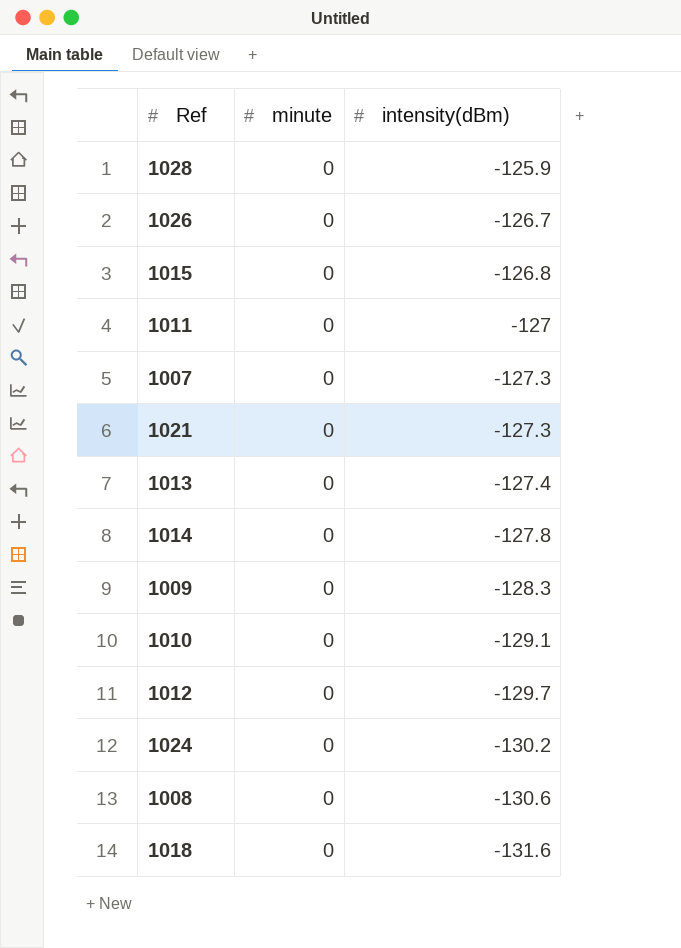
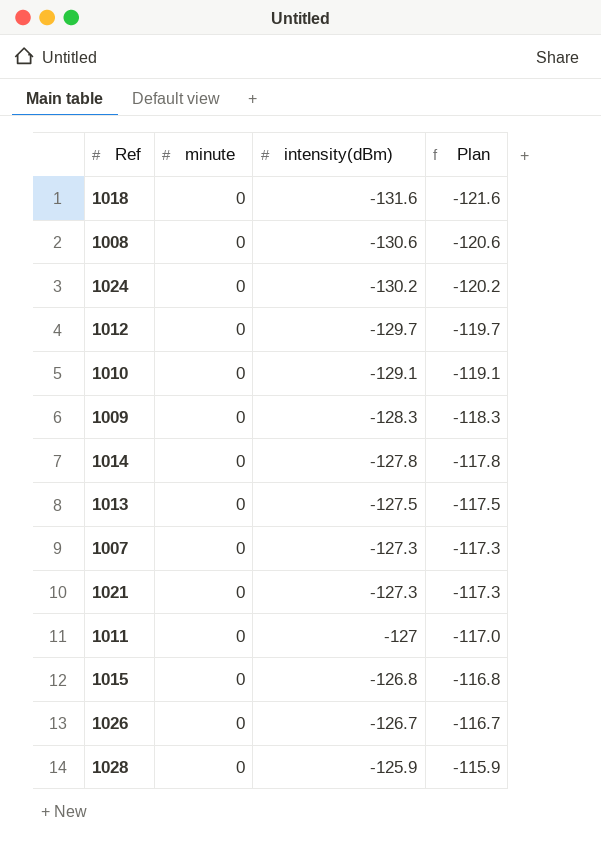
row order: intensity(dBm) descending -> intensity(dBm) ascending
column Plan | formula: none -> [intensity(dBm)] + 10
1013 | intensity(dBm): -127.4 -> -127.5

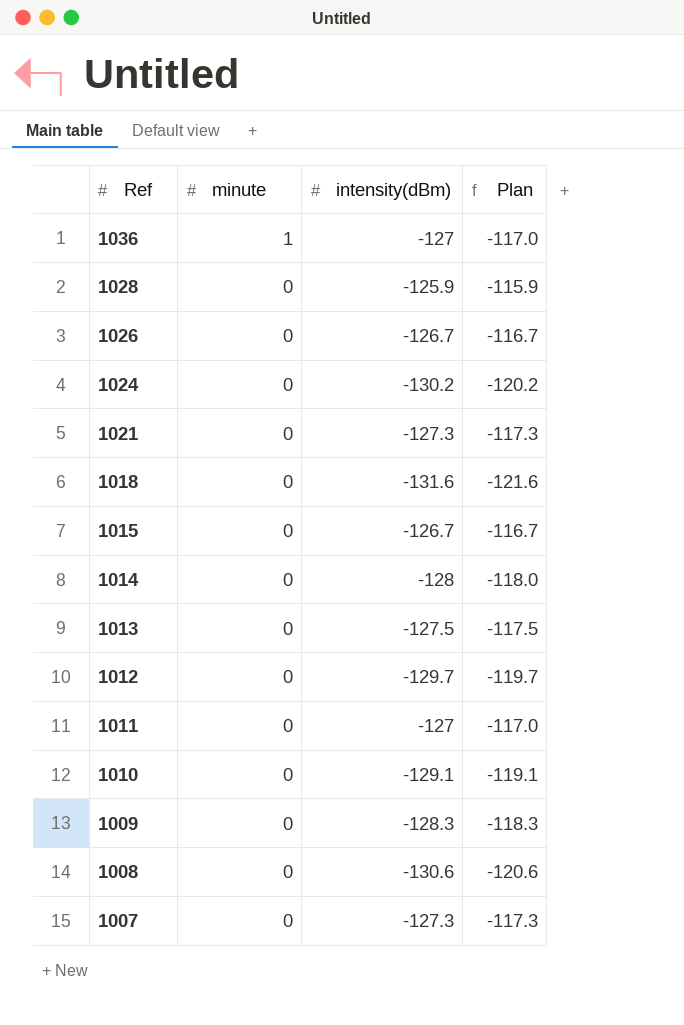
row order: intensity(dBm) ascending -> Ref descending
row 1036: none -> 1 | -127 | -117.0
1015 | intensity(dBm): -126.8 -> -126.7
1015 | Plan: -116.8 -> -116.7
1014 | intensity(dBm): -127.8 -> -128
1014 | Plan: -117.8 -> -118.0

